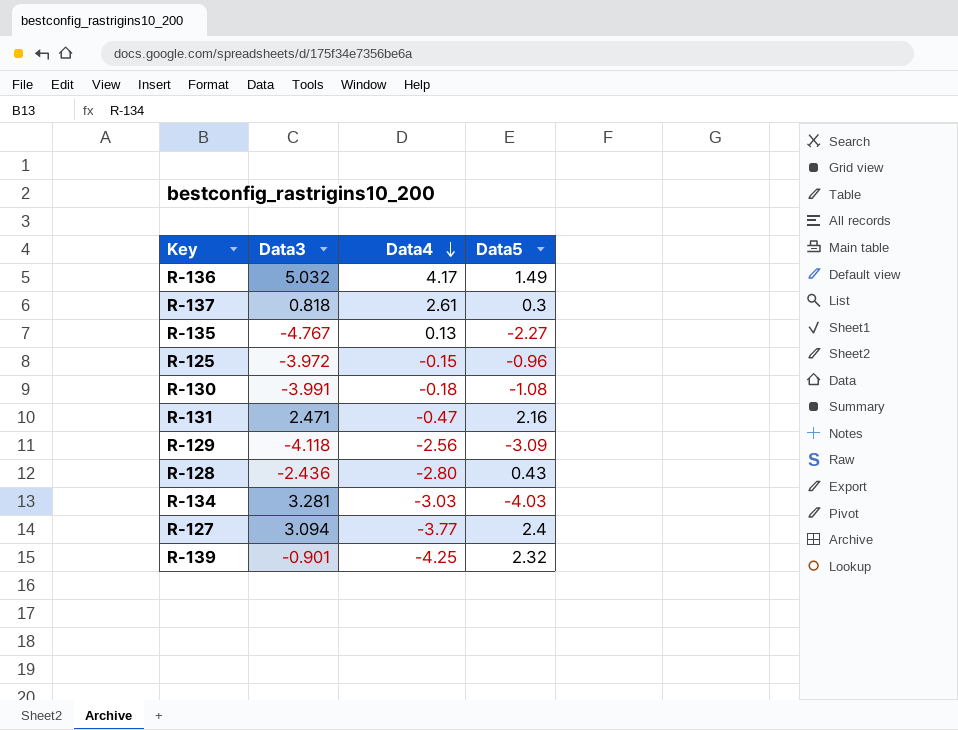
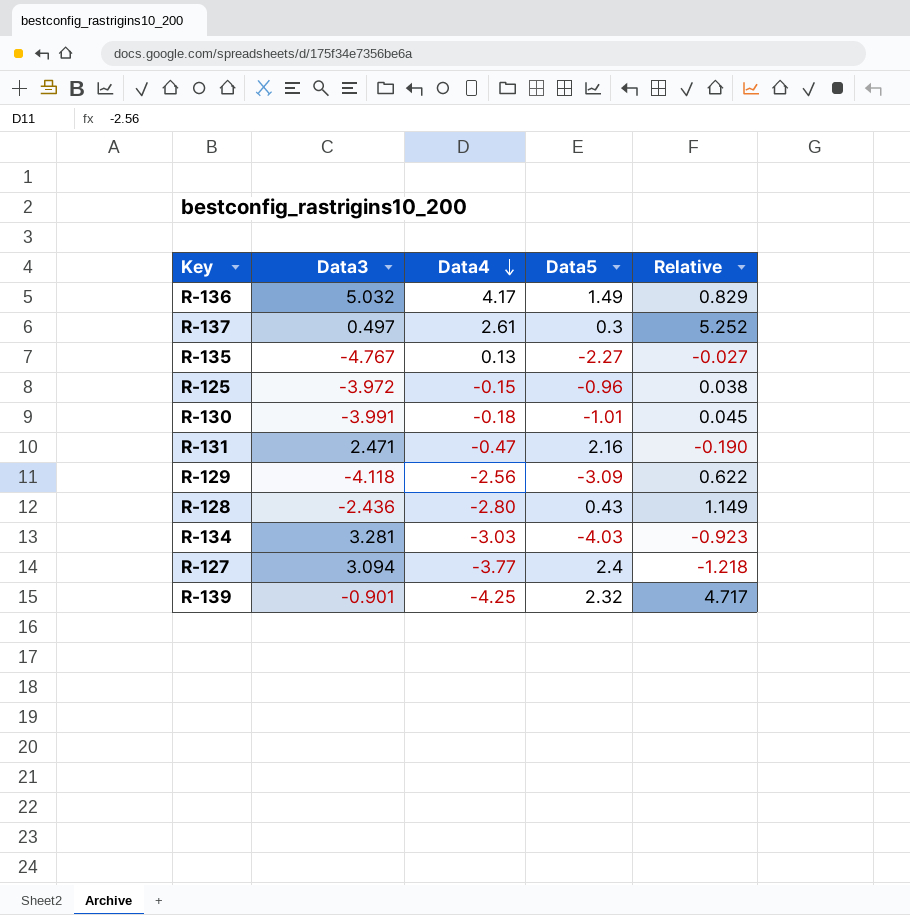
column Relative | formula: none -> [Data4] / [Data3]
R-137 | Data3: 0.818 -> 0.497
R-130 | Data5: -1.08 -> -1.01

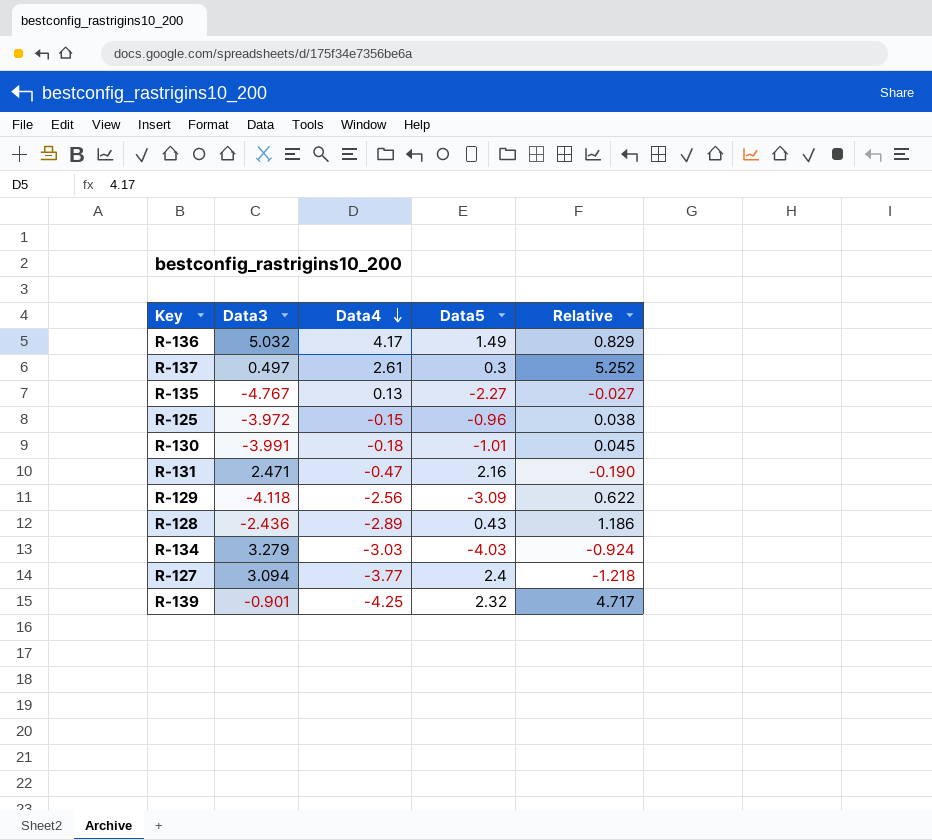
R-128 | Data4: -2.80 -> -2.89
R-128 | Relative: 1.149 -> 1.186
R-134 | Data3: 3.281 -> 3.279
R-134 | Relative: -0.923 -> -0.924

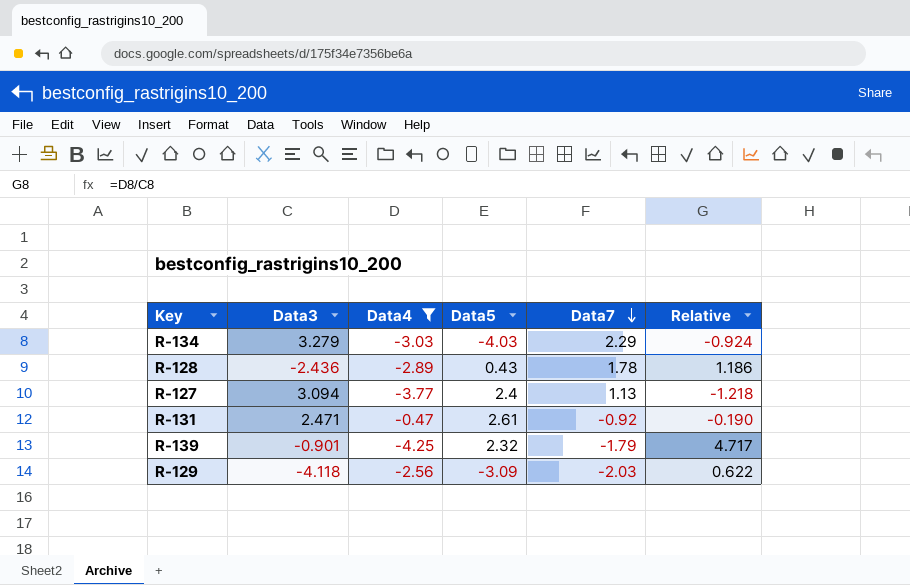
filter: none -> Data4 <= -0.47
row order: Data4 descending -> Data7 descending
column Data7 | position: none -> 5
R-131 | Data5: 2.16 -> 2.61

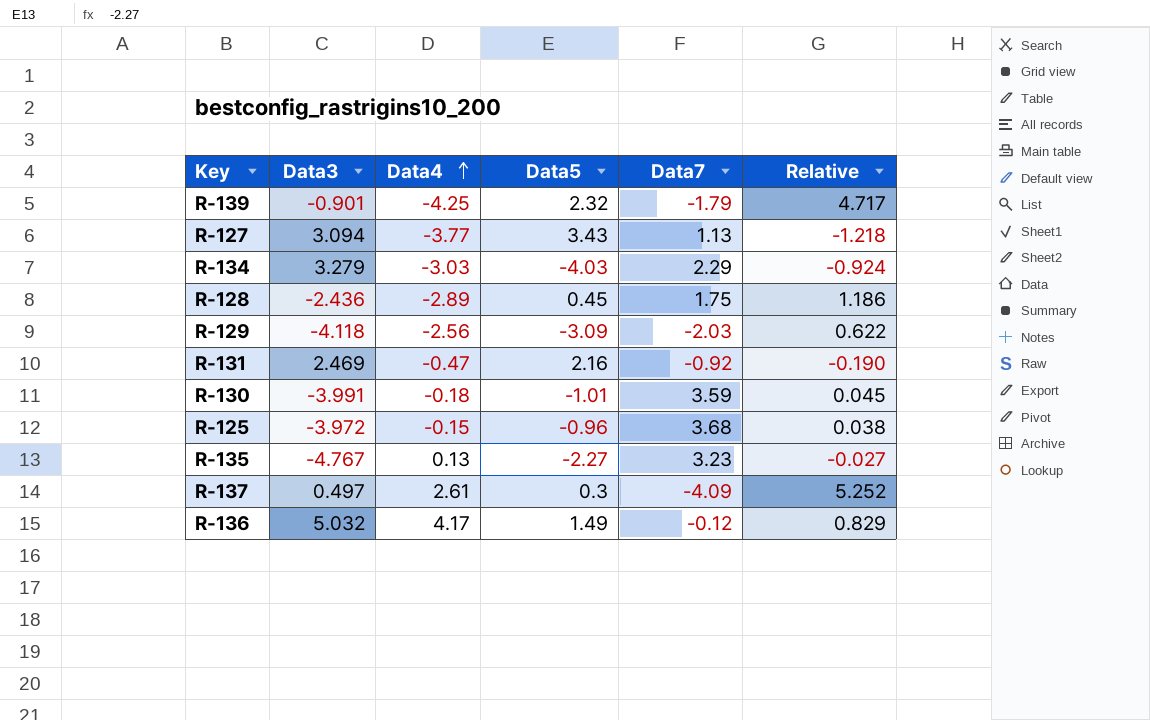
filter: Data4 <= -0.47 -> none
row order: Data7 descending -> Data4 ascending
R-127 | Data5: 2.4 -> 3.43
R-128 | Data5: 0.43 -> 0.45
R-128 | Data7: 1.78 -> 1.75
R-131 | Data3: 2.471 -> 2.469
R-131 | Data5: 2.61 -> 2.16

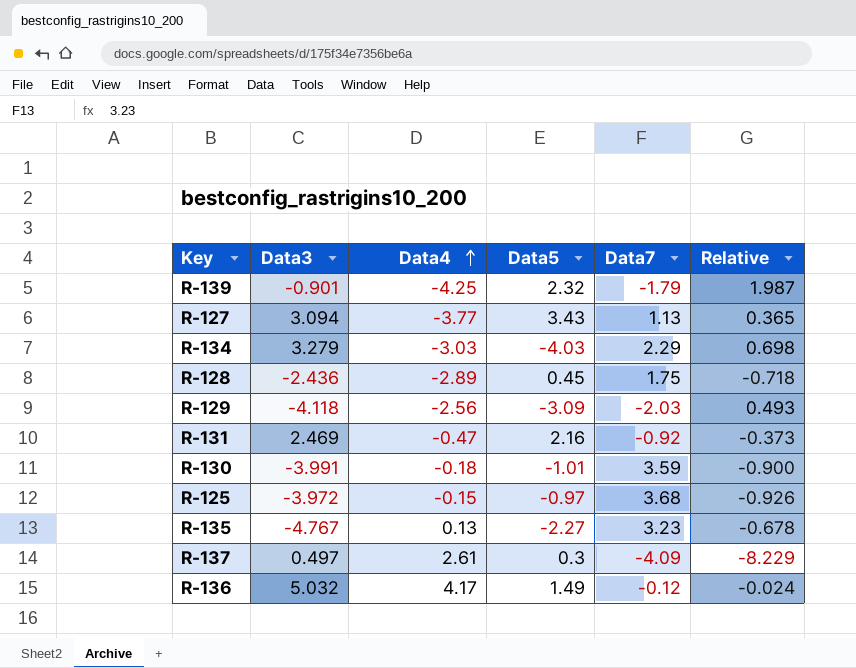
column Relative | formula: [Data4] / [Data3] -> [Data7] / [Data3]
R-125 | Data5: -0.96 -> -0.97

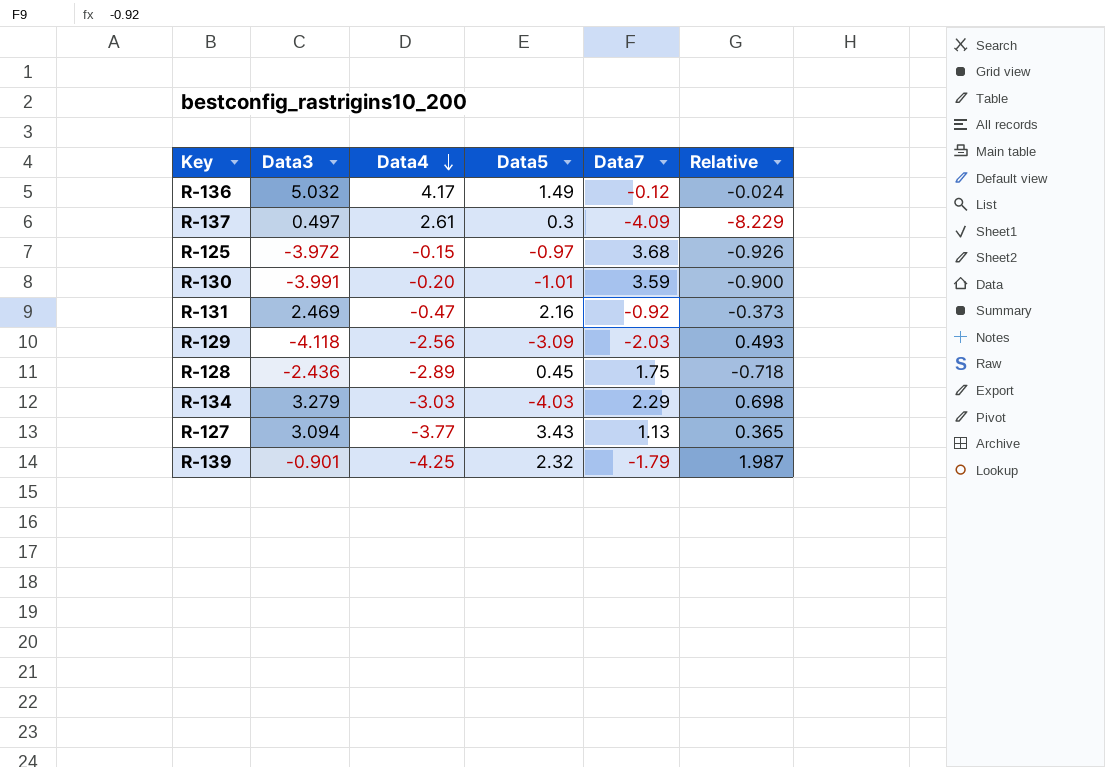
row order: Data4 ascending -> Data4 descending
row R-135: -4.767 | 0.13 | -2.27 | 3.23 | -0.678 -> none
R-130 | Data4: -0.18 -> -0.20

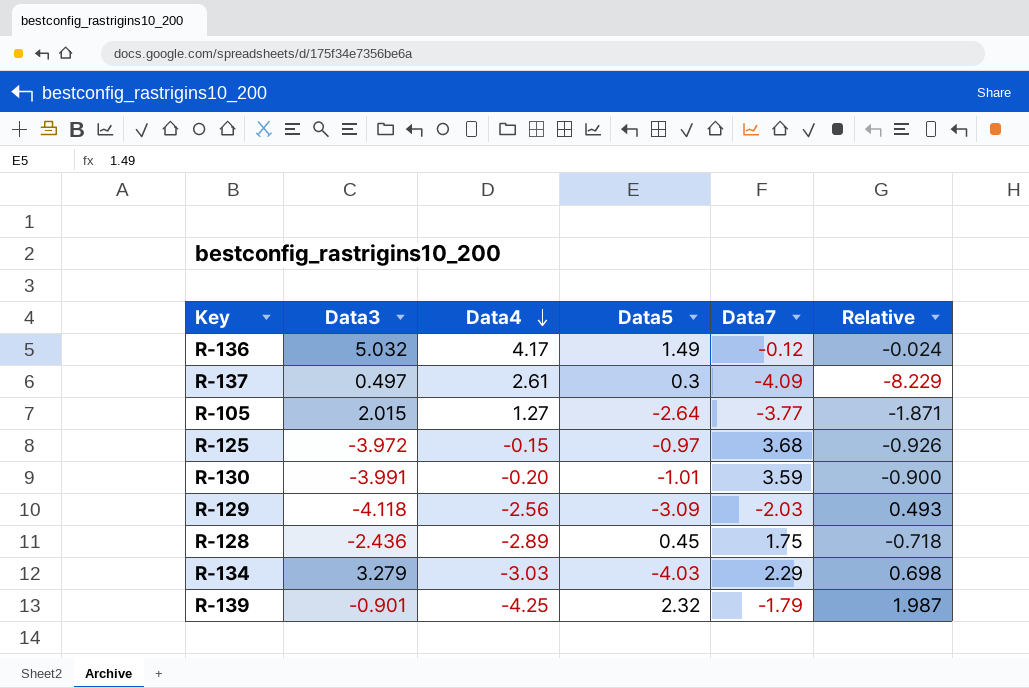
row R-131: 2.469 | -0.47 | 2.16 | -0.92 | -0.373 -> none
row R-127: 3.094 | -3.77 | 3.43 | 1.13 | 0.365 -> none
row R-105: none -> 2.015 | 1.27 | -2.64 | -3.77 | -1.871

